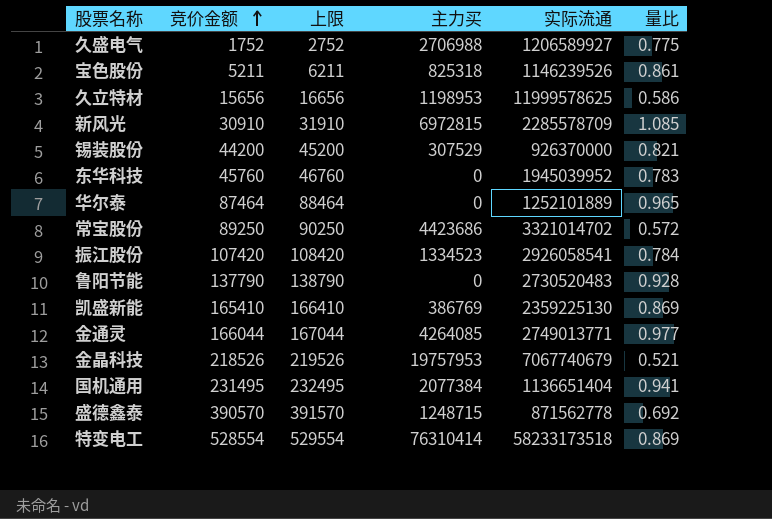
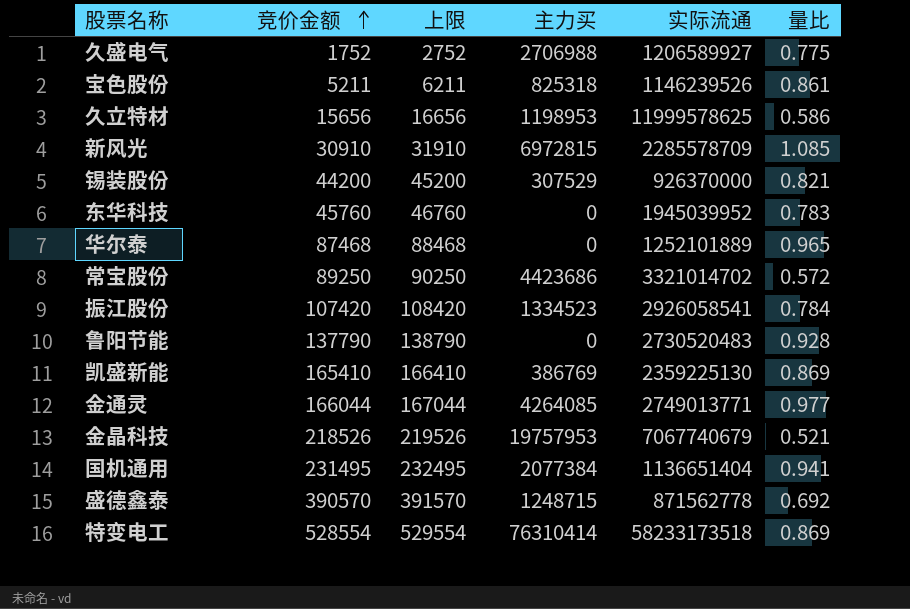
华尔泰 | 竞价金额: 87464 -> 87468
华尔泰 | 上限: 88464 -> 88468

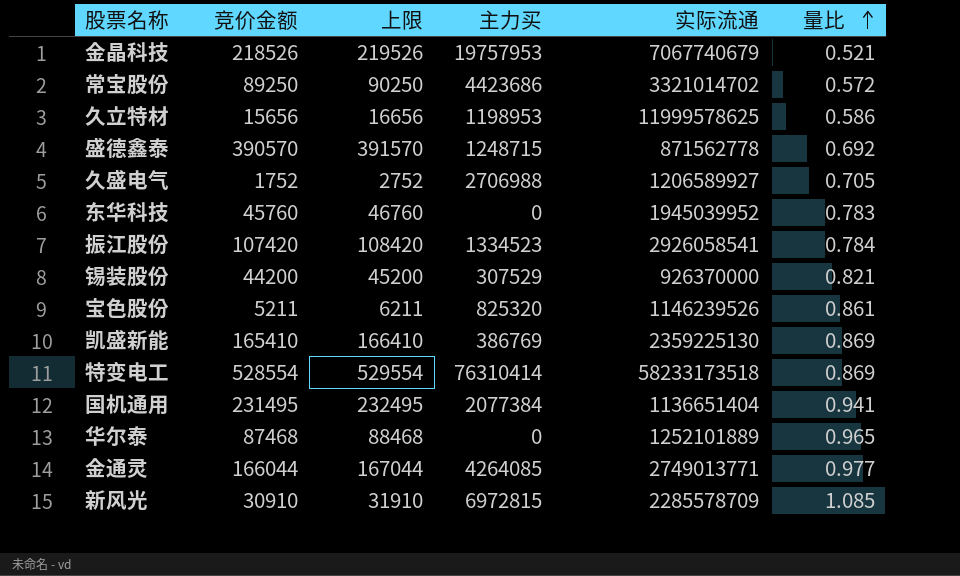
row order: 竞价金额 ascending -> 量比 ascending
row 鲁阳节能: 137790 | 138790 | 0 | 2730520483 | 0.928 -> none
久盛电气 | 量比: 0.775 -> 0.705
宝色股份 | 主力买: 825318 -> 825320

